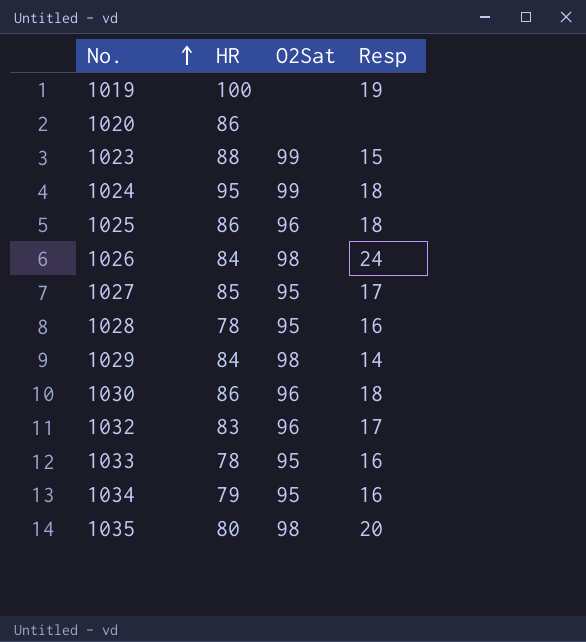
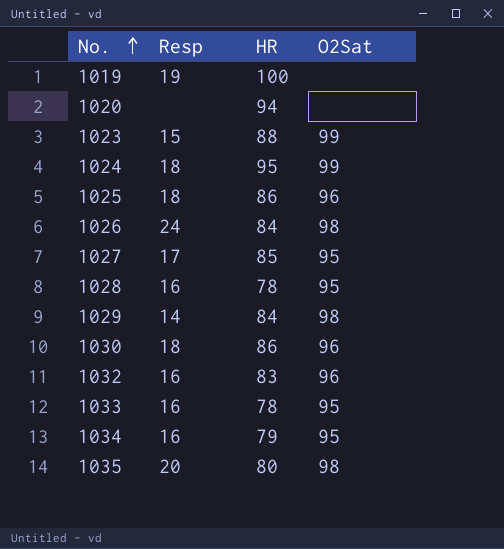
column Resp | position: 4 -> 2
1020 | HR: 86 -> 94
1032 | Resp: 17 -> 16

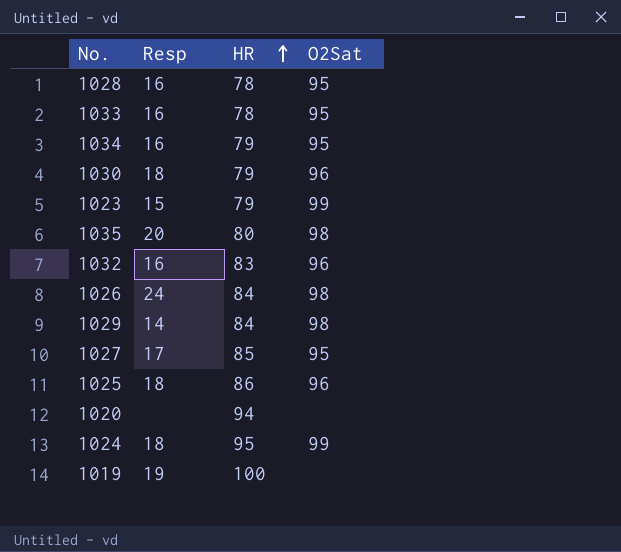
row order: No. ascending -> HR ascending
1030 | HR: 86 -> 79
1023 | HR: 88 -> 79

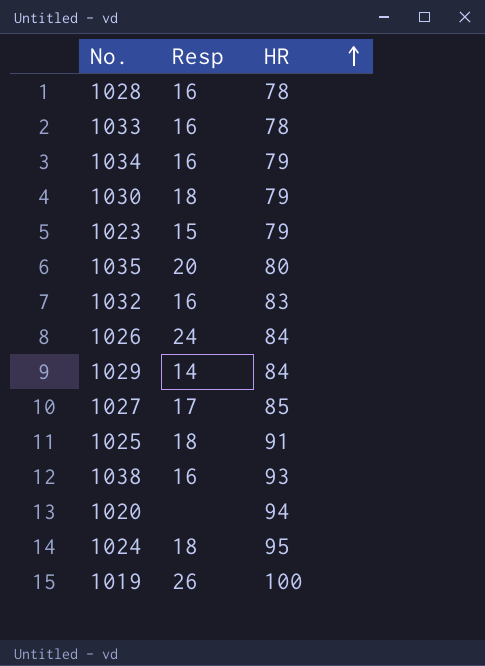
column O2Sat | position: 4 -> none
1025 | HR: 86 -> 91
row 1038: none -> 16 | 93
1019 | Resp: 19 -> 26

